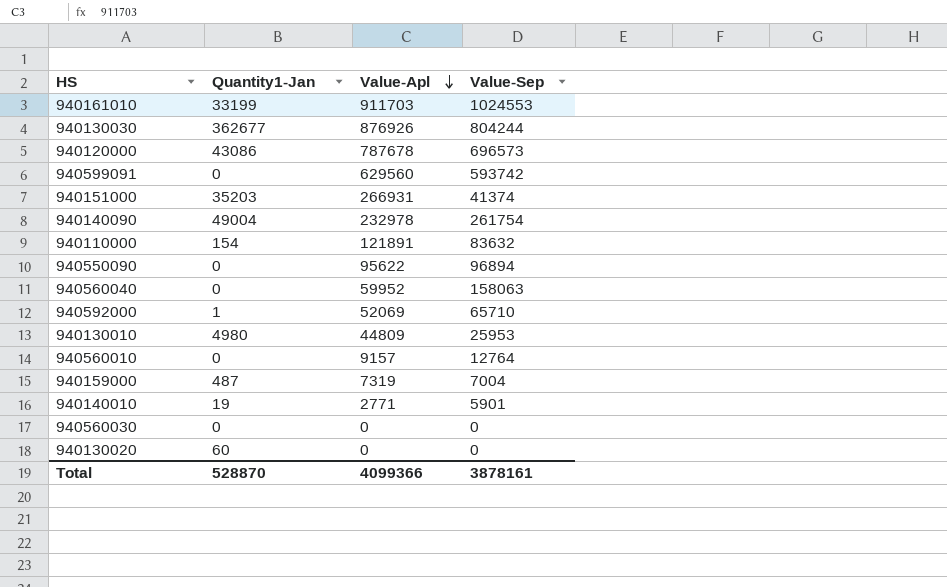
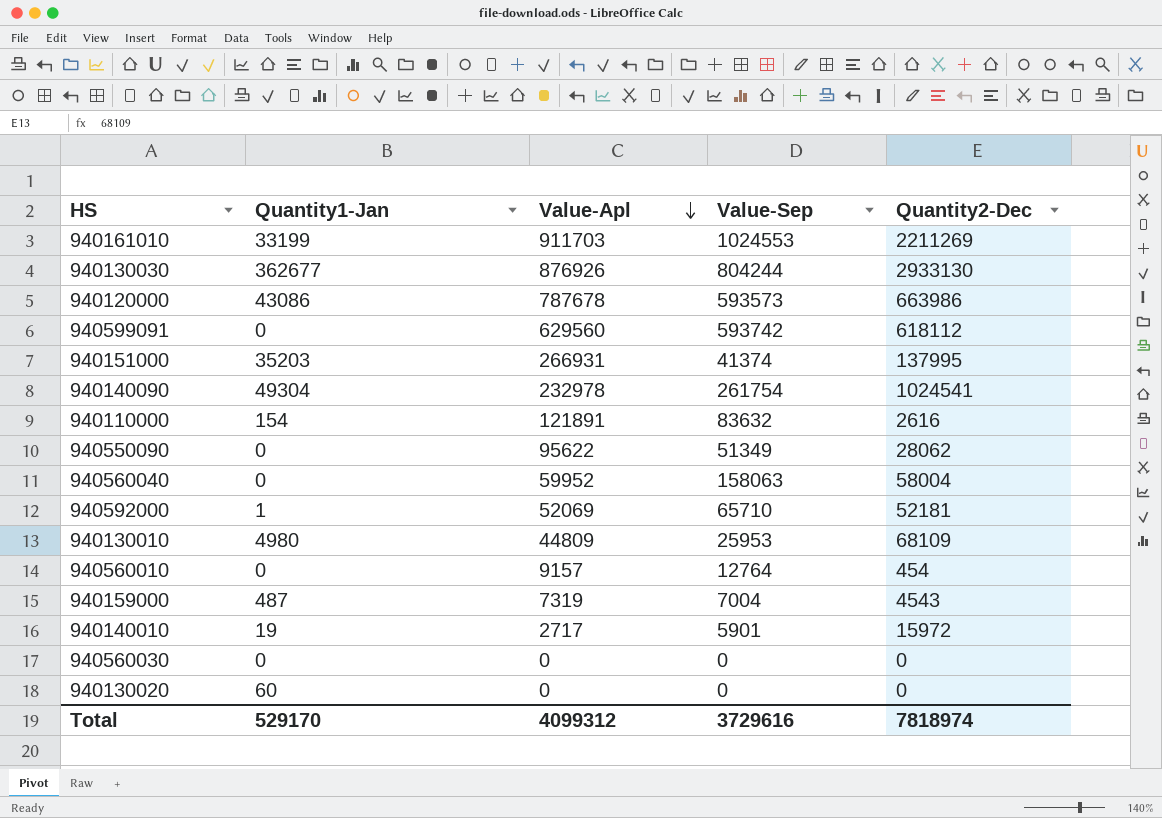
column Quantity2-Dec | position: none -> 5
940120000 | Value-Sep: 696573 -> 593573
940140090 | Quantity1-Jan: 49004 -> 49304
940550090 | Value-Sep: 96894 -> 51349
940140010 | Value-Apl: 2771 -> 2717
Total | Quantity1-Jan: 528870 -> 529170
Total | Value-Apl: 4099366 -> 4099312
Total | Value-Sep: 3878161 -> 3729616

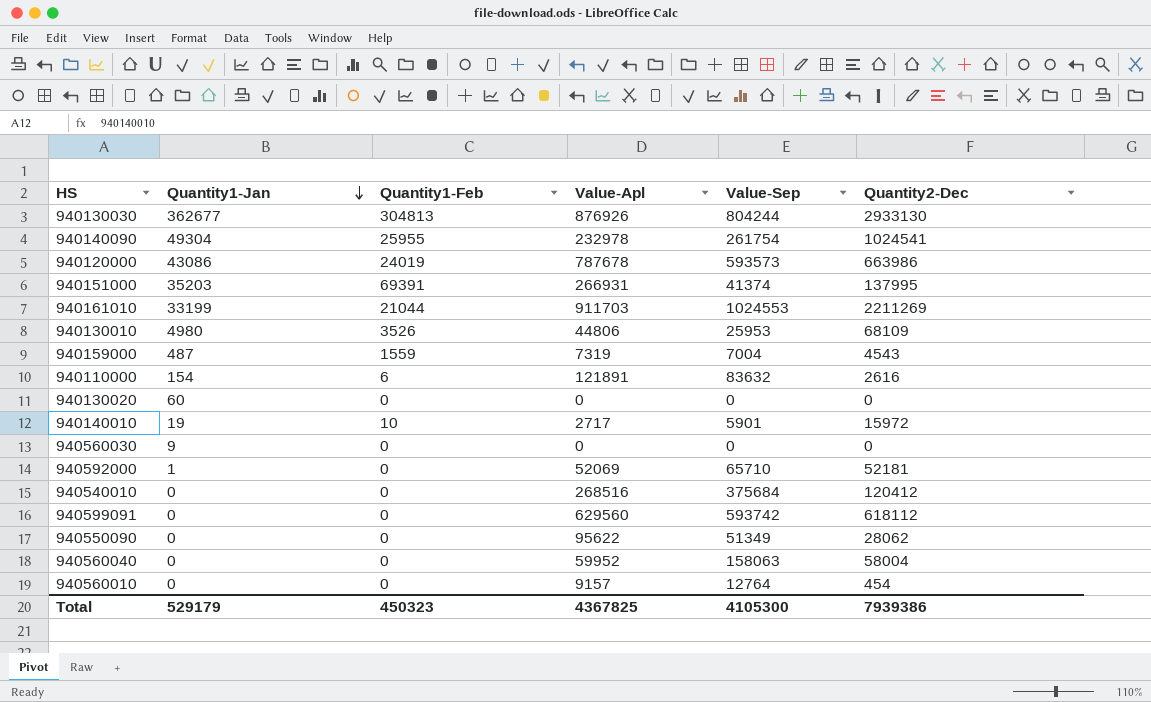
row order: Value-Apl descending -> Quantity1-Jan descending
column Quantity1-Feb | position: none -> 3
940130010 | Value-Apl: 44809 -> 44806
940560030 | Quantity1-Jan: 0 -> 9
row 940540010: none -> 0 | 0 | 268516 | 375684 | 120412
Total | Quantity1-Jan: 529170 -> 529179
Total | Value-Apl: 4099312 -> 4367825
Total | Value-Sep: 3729616 -> 4105300
Total | Quantity2-Dec: 7818974 -> 7939386

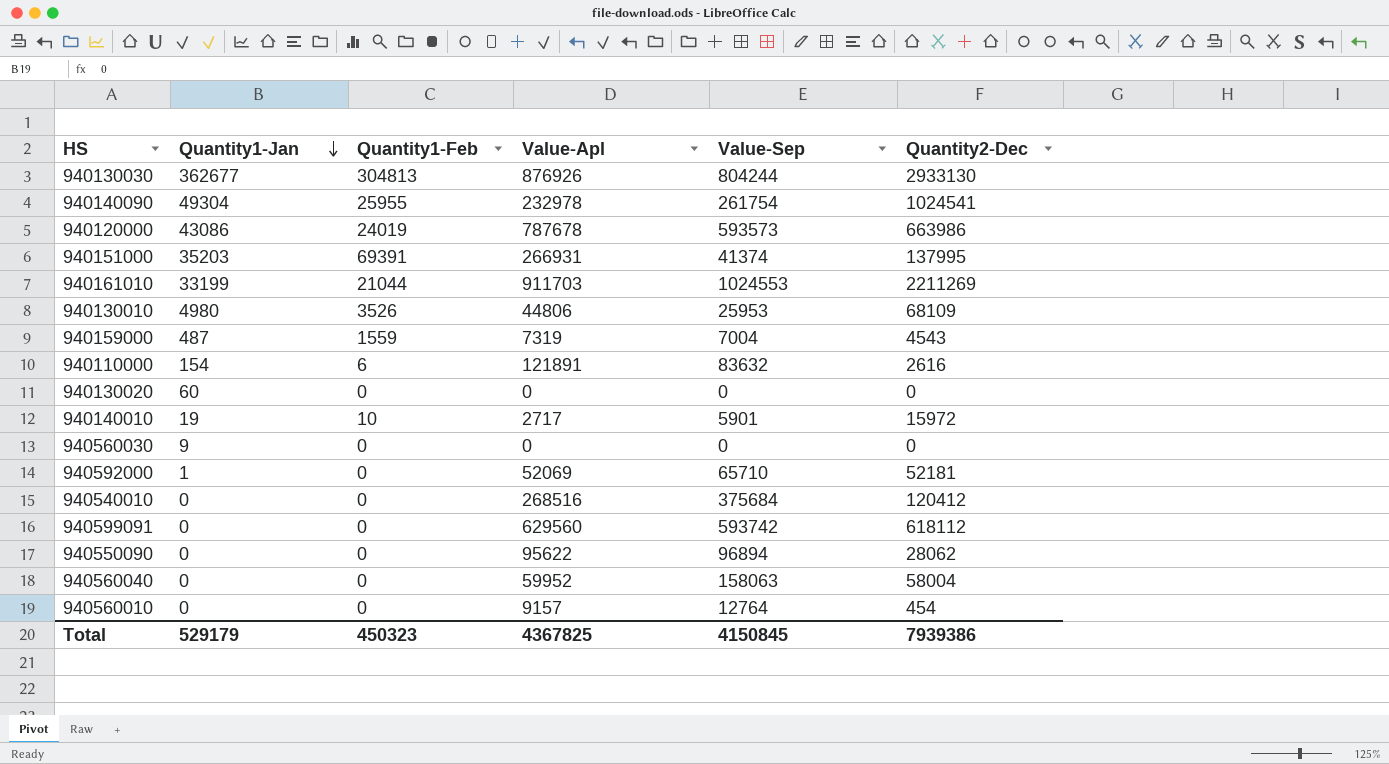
940550090 | Value-Sep: 51349 -> 96894
Total | Value-Sep: 4105300 -> 4150845

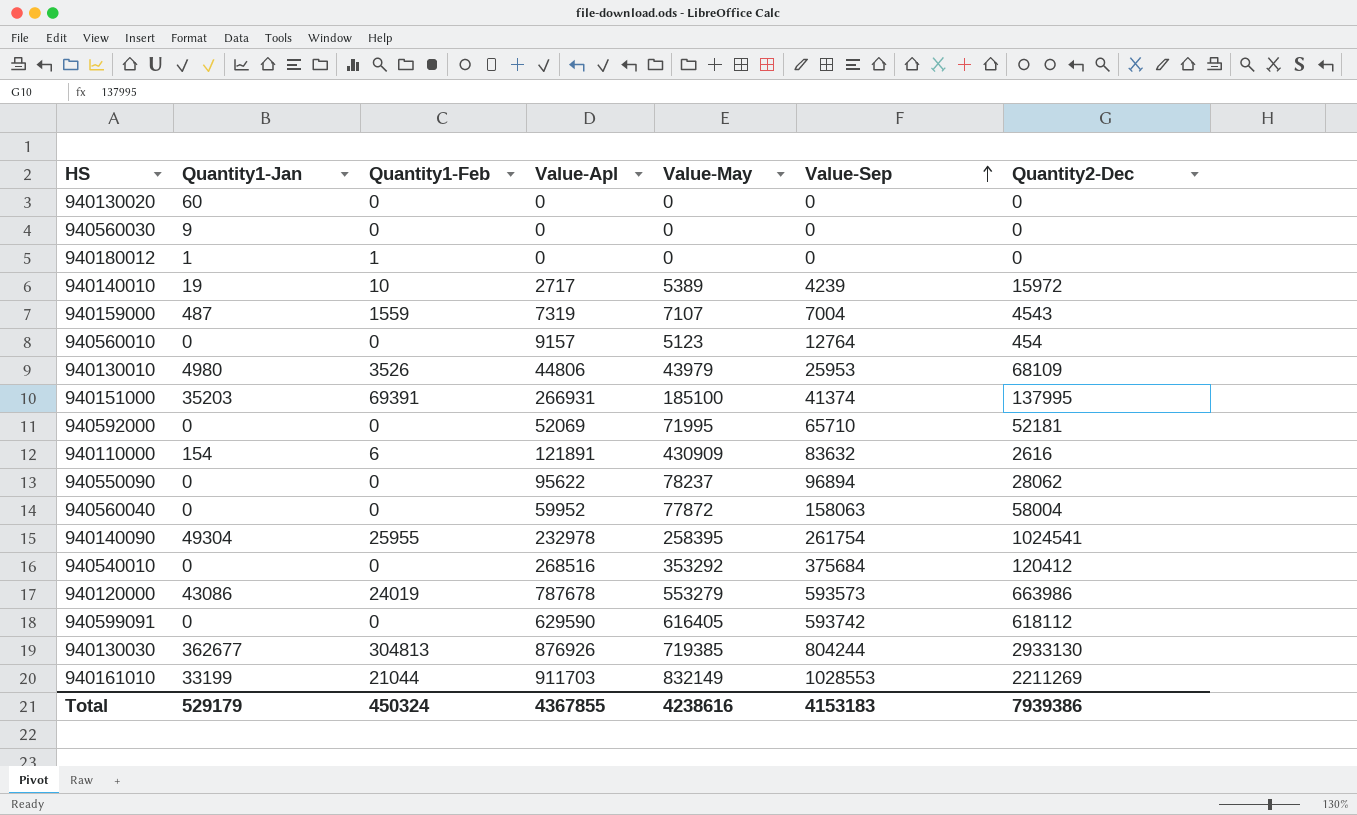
row order: Quantity1-Jan descending -> Value-Sep ascending
column Value-May | position: none -> 5
row 940180012: none -> 1 | 1 | 0 | 0 | 0 | 0
940140010 | Value-Sep: 5901 -> 4239
940592000 | Quantity1-Jan: 1 -> 0
940599091 | Value-Apl: 629560 -> 629590
940161010 | Value-Sep: 1024553 -> 1028553
Total | Quantity1-Feb: 450323 -> 450324
Total | Value-Apl: 4367825 -> 4367855
Total | Value-Sep: 4150845 -> 4153183

